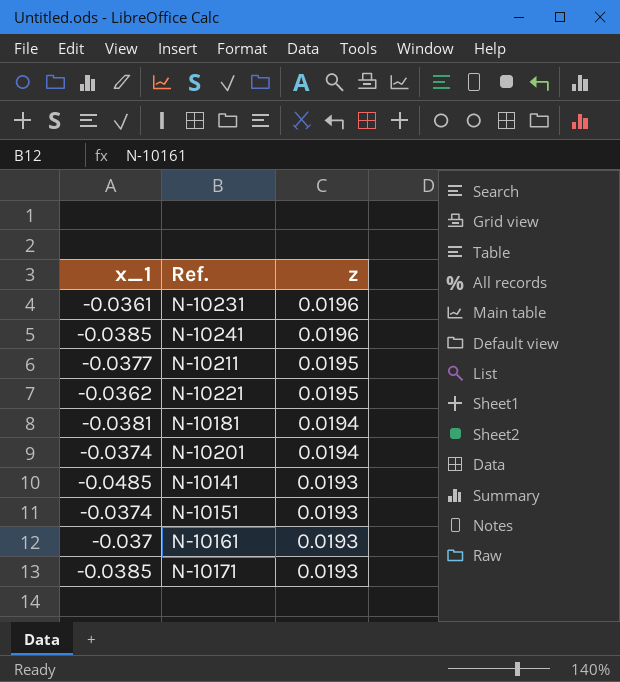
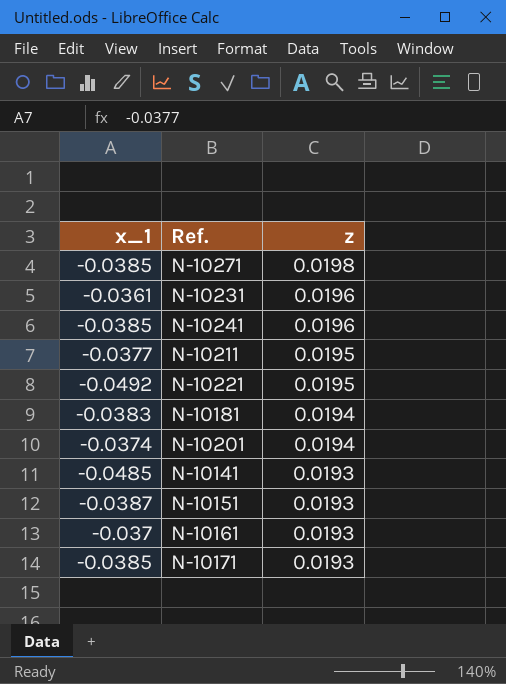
row N-10271: none -> -0.0385 | 0.0198
N-10221 | x_1: -0.0362 -> -0.0492
N-10181 | x_1: -0.0381 -> -0.0383
N-10151 | x_1: -0.0374 -> -0.0387

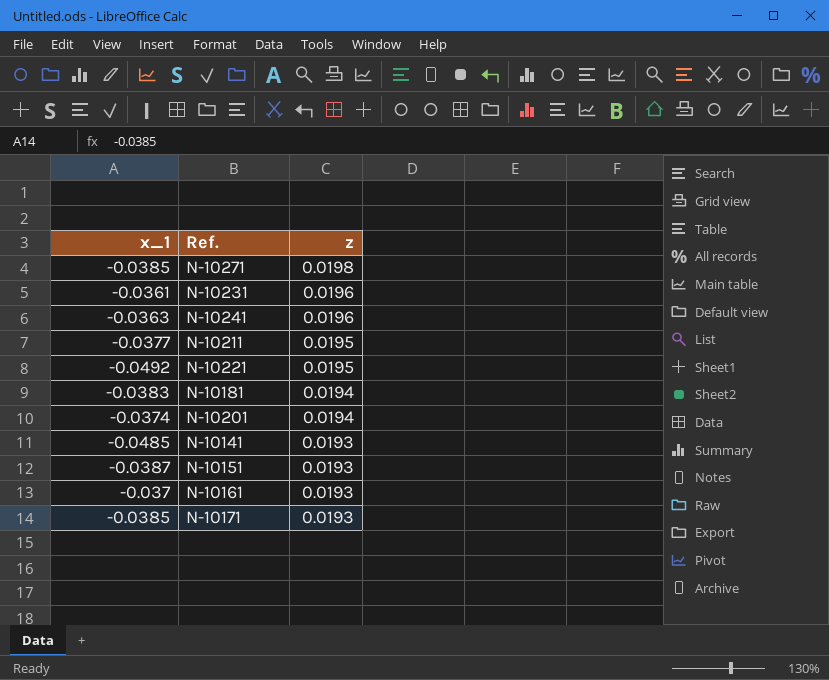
N-10241 | x_1: -0.0385 -> -0.0363

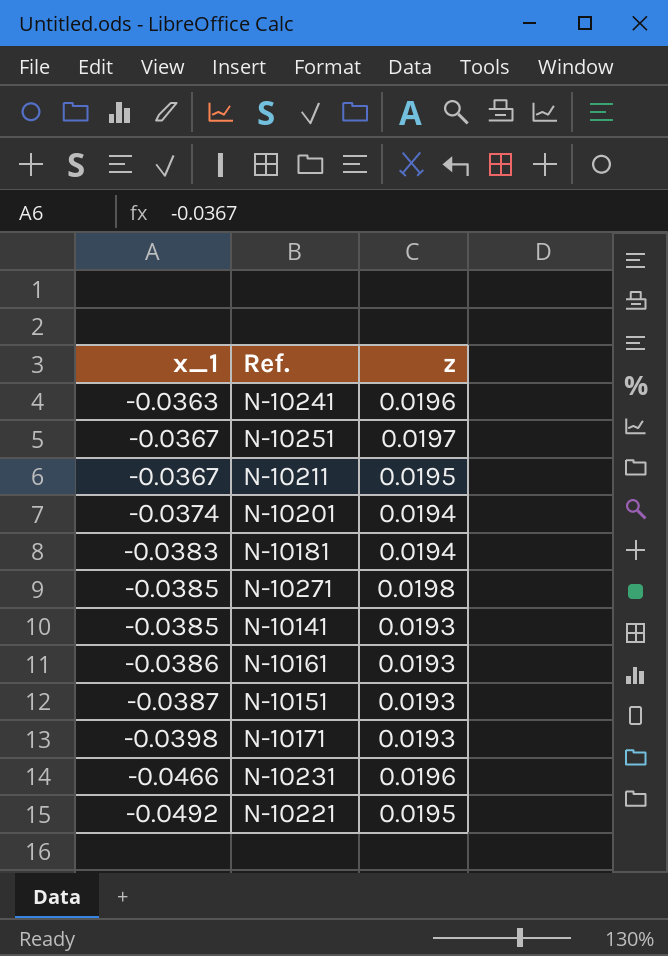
row order: z descending -> x_1 descending
row N-10251: none -> -0.0367 | 0.0197
N-10211 | x_1: -0.0377 -> -0.0367
N-10141 | x_1: -0.0485 -> -0.0385
N-10161 | x_1: -0.037 -> -0.0386
N-10171 | x_1: -0.0385 -> -0.0398
N-10231 | x_1: -0.0361 -> -0.0466

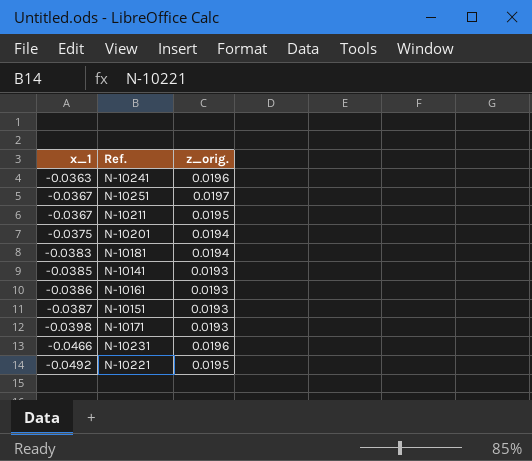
column name: z -> z_orig.
row N-10271: -0.0385 | 0.0198 -> none
N-10201 | x_1: -0.0374 -> -0.0375

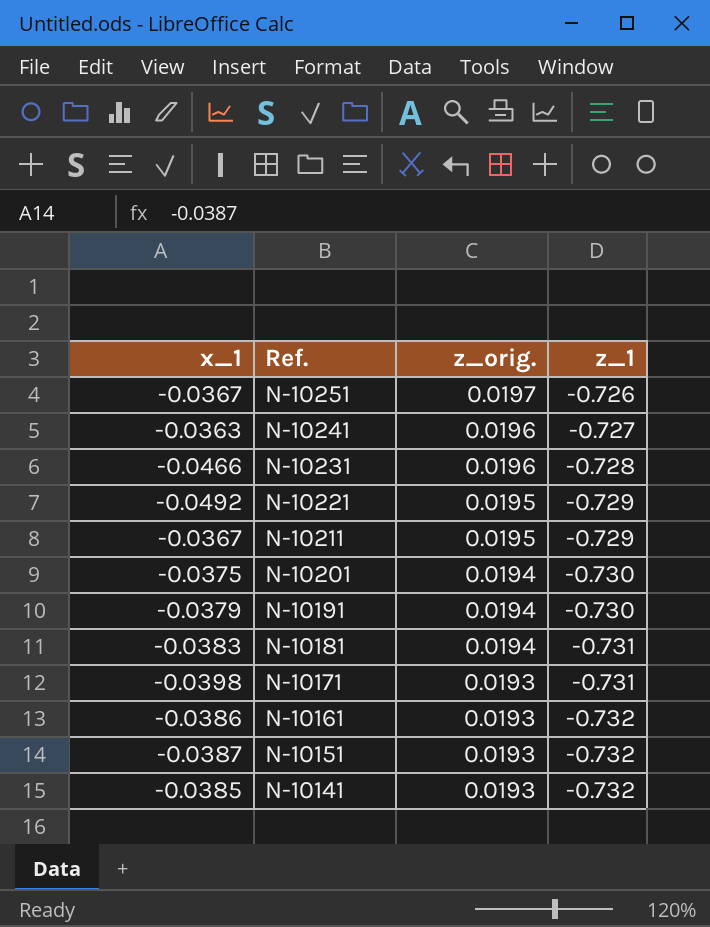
row order: x_1 descending -> Ref. descending
column z_1 | position: none -> 4
row N-10191: none -> -0.0379 | 0.0194 | -0.730

